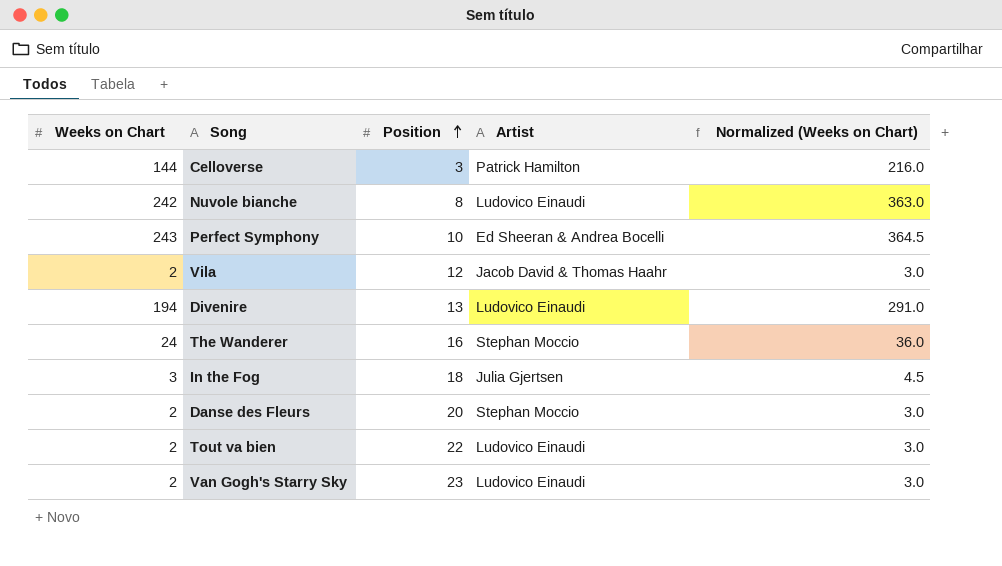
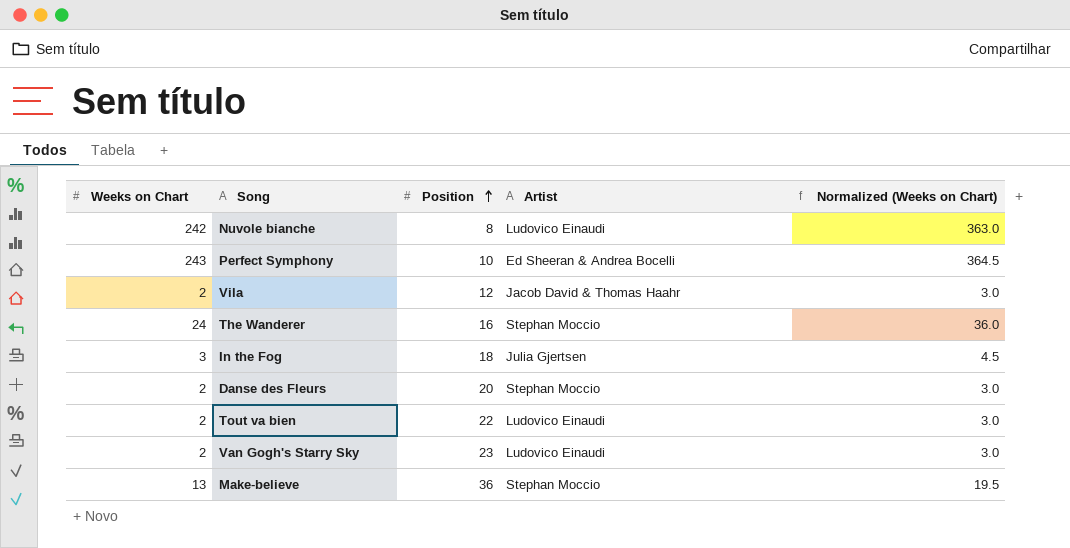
row Celloverse: 144 | 3 | Patrick Hamilton | 216.0 -> none
row Divenire: 194 | 13 | Ludovico Einaudi | 291.0 -> none
row Make-believe: none -> 13 | 36 | Stephan Moccio | 19.5

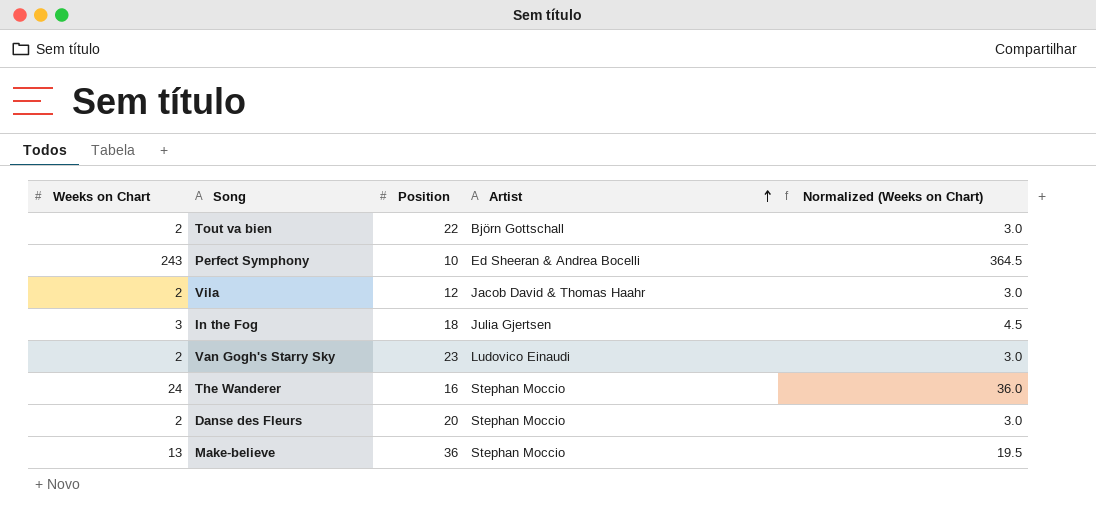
row order: Position ascending -> Artist ascending
row Nuvole bianche: 242 | 8 | Ludovico Einaudi | 363.0 -> none
Tout va bien | Artist: Ludovico Einaudi -> Björn Gottschall

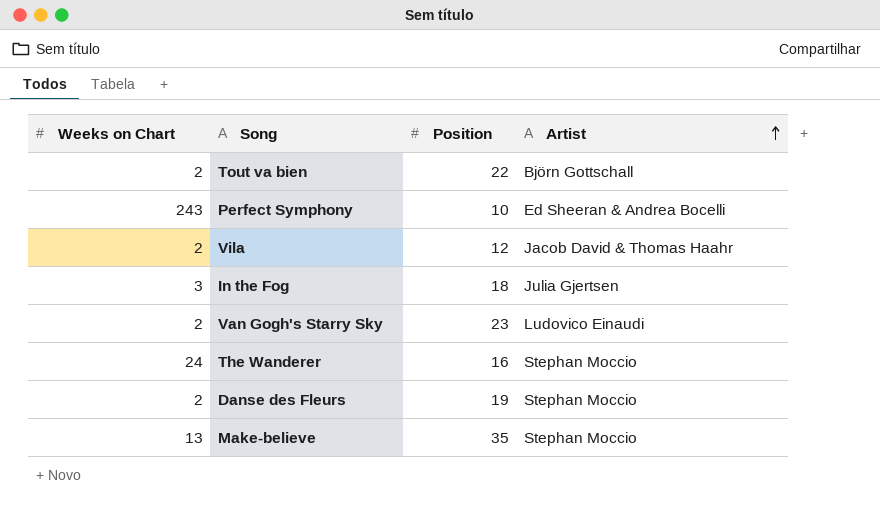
column Normalized (Weeks on Chart) | formula: [Weeks on Chart] * 1.5 -> none
Danse des Fleurs | Position: 20 -> 19
Make-believe | Position: 36 -> 35

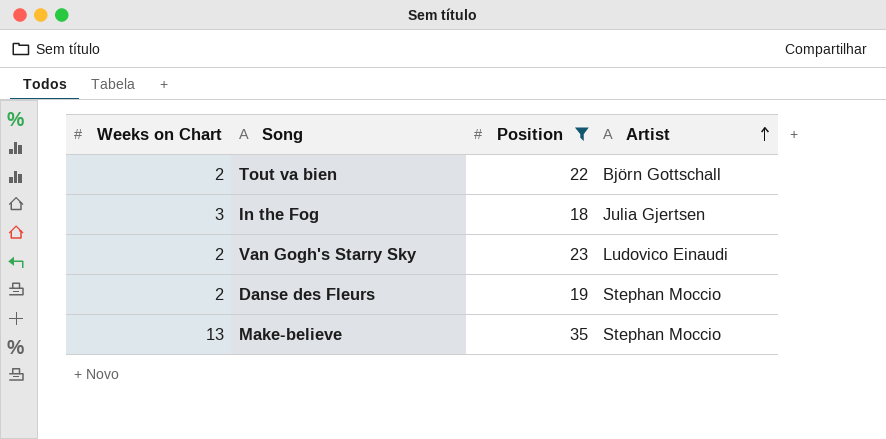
filter: none -> Position >= 18

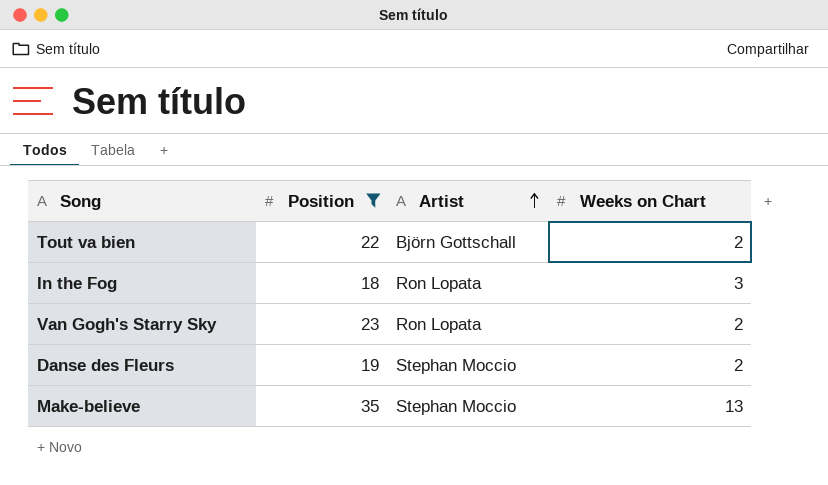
column Weeks on Chart | position: 1 -> 4
In the Fog | Artist: Julia Gjertsen -> Ron Lopata
Van Gogh's Starry Sky | Artist: Ludovico Einaudi -> Ron Lopata

